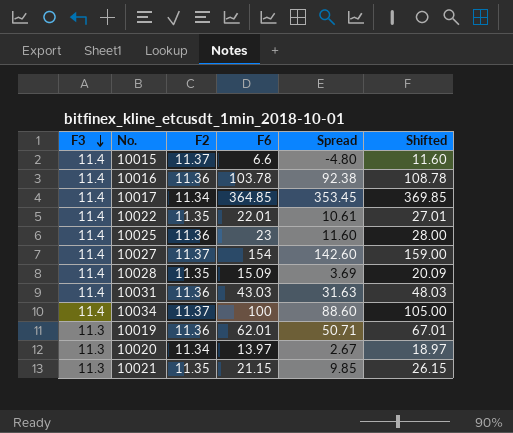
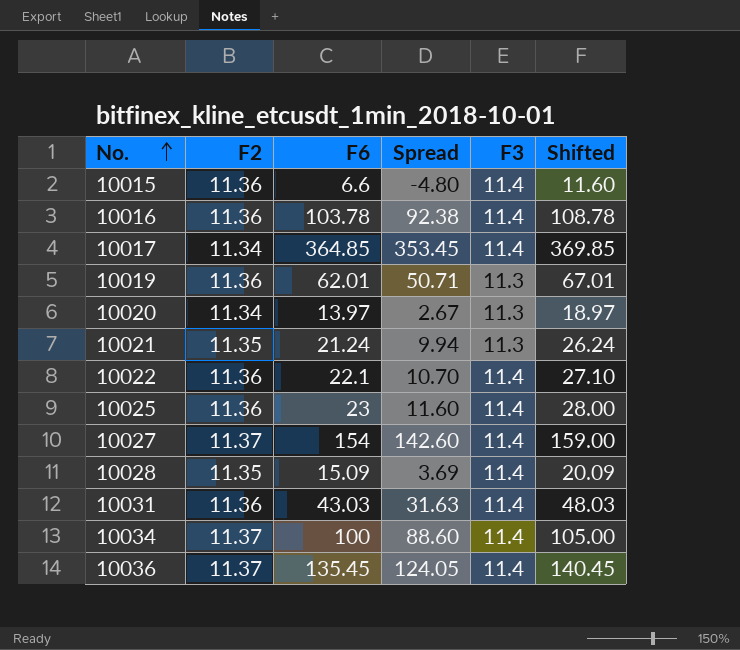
row order: F3 descending -> No. ascending
column F3 | position: 1 -> 5
10015 | F2: 11.37 -> 11.36
10021 | F6: 21.15 -> 21.24
10021 | Spread: 9.85 -> 9.94
10021 | Shifted: 26.15 -> 26.24
10022 | F2: 11.35 -> 11.36
10022 | F6: 22.01 -> 22.1
10022 | Spread: 10.61 -> 10.70
10022 | Shifted: 27.01 -> 27.10
row 10036: none -> 11.37 | 135.45 | 124.05 | 11.4 | 140.45

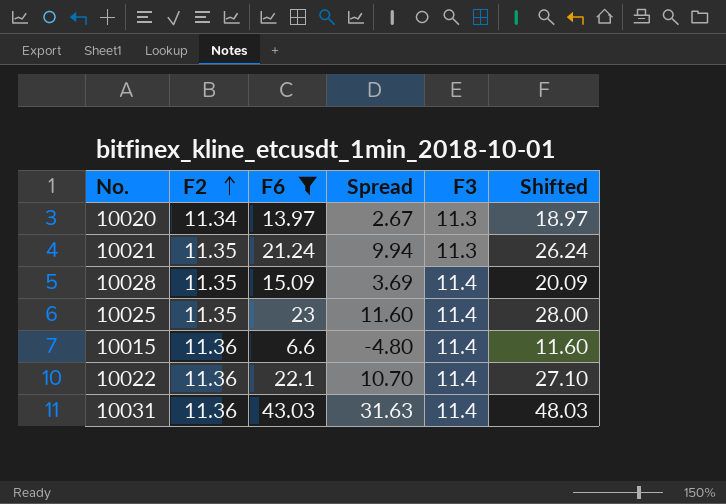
filter: none -> F6 <= 43.03
row order: No. ascending -> F2 ascending
10025 | F2: 11.36 -> 11.35

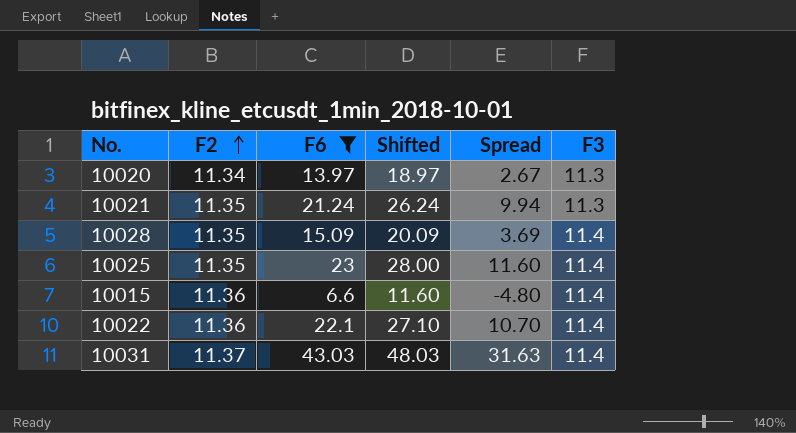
column Shifted | position: 6 -> 4
10031 | F2: 11.36 -> 11.37

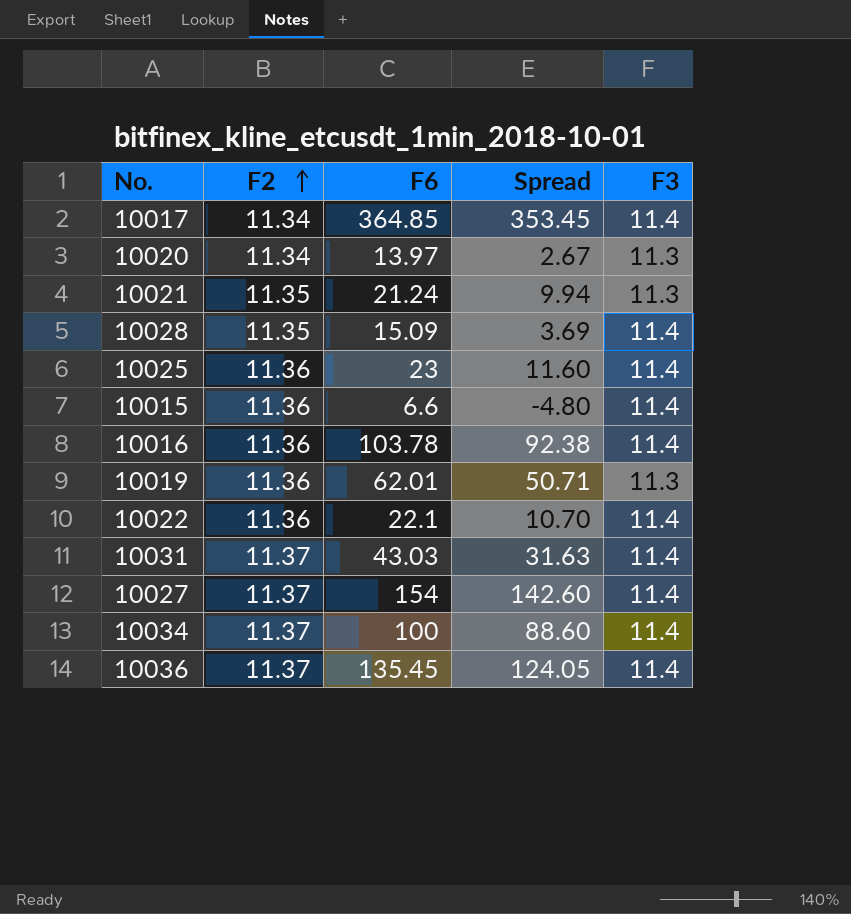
filter: F6 <= 43.03 -> none
column Shifted | formula: [F6] + 5 -> none
10025 | F2: 11.35 -> 11.36

